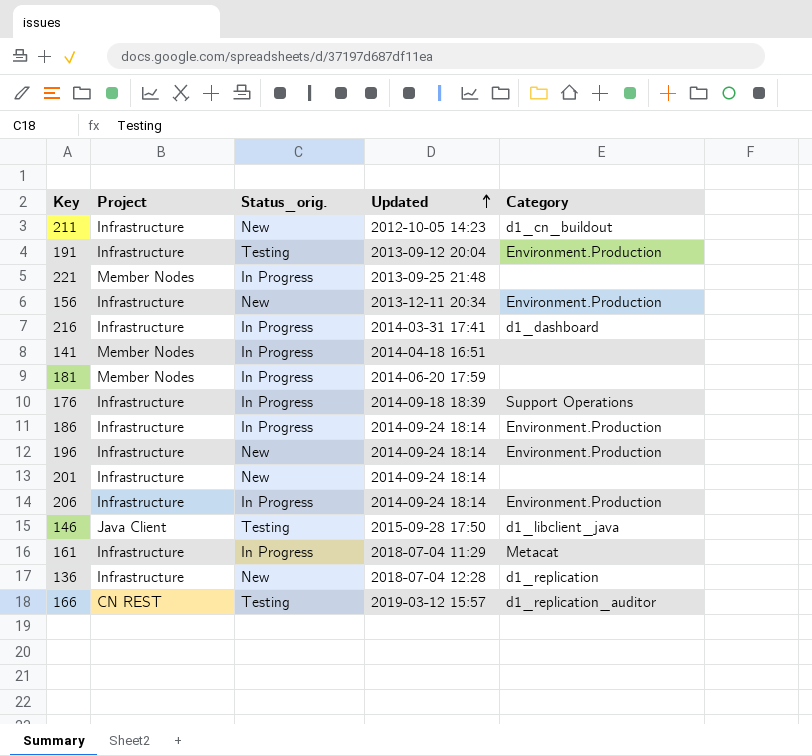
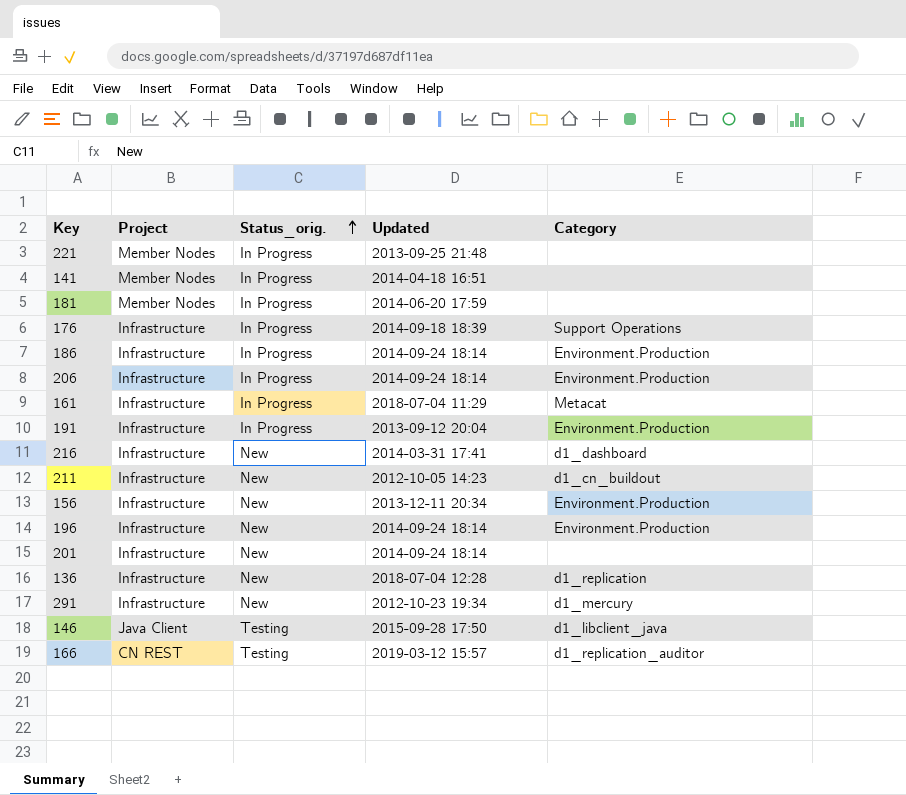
row order: Updated ascending -> Status_orig. ascending
191 | Status_orig.: Testing -> In Progress
216 | Status_orig.: In Progress -> New
row 291: none -> Infrastructure | New | 2012-10-23 19:34 | d1_mercury

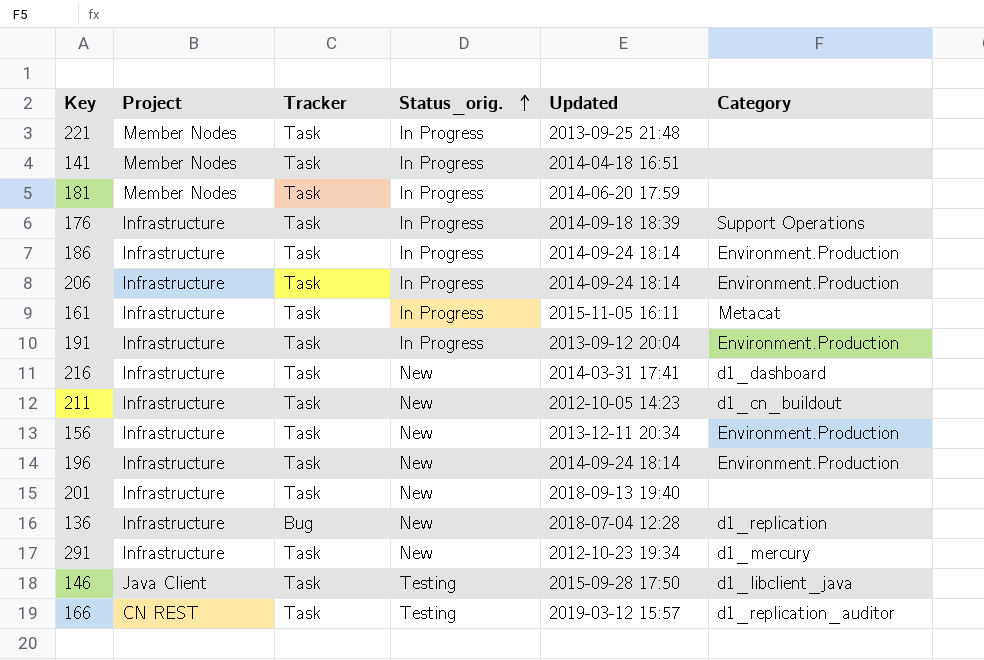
column Tracker | position: none -> 3
161 | Updated: 2018-07-04 11:29 -> 2015-11-05 16:11
201 | Updated: 2014-09-24 18:14 -> 2018-09-13 19:40

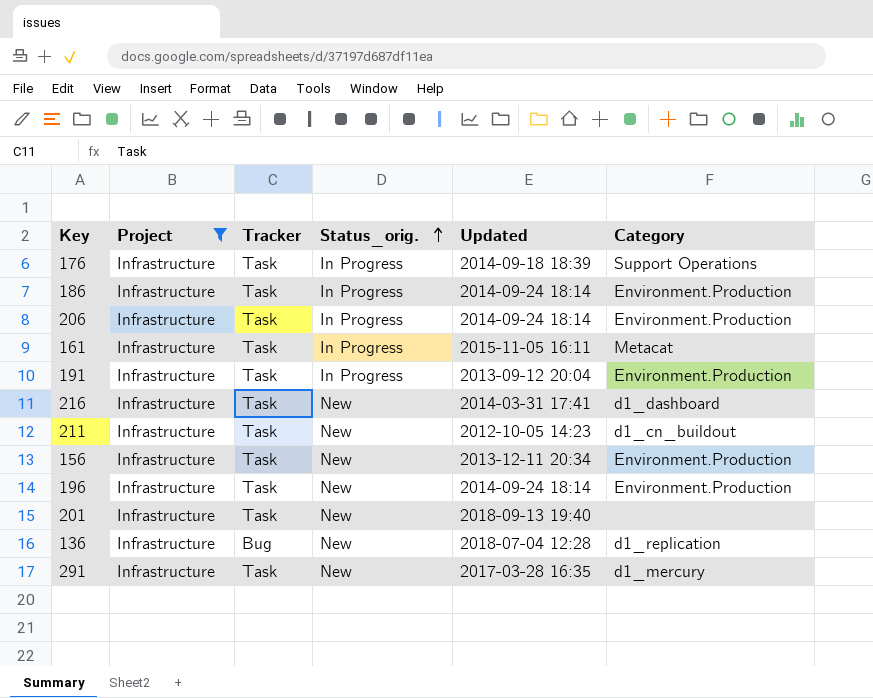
filter: none -> Project = Infrastructure
291 | Updated: 2012-10-23 19:34 -> 2017-03-28 16:35

